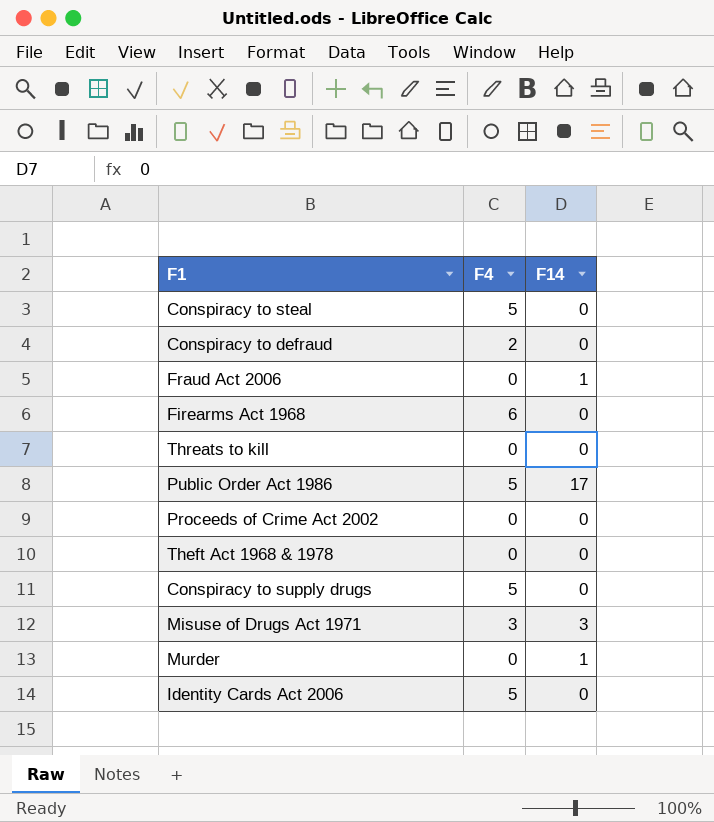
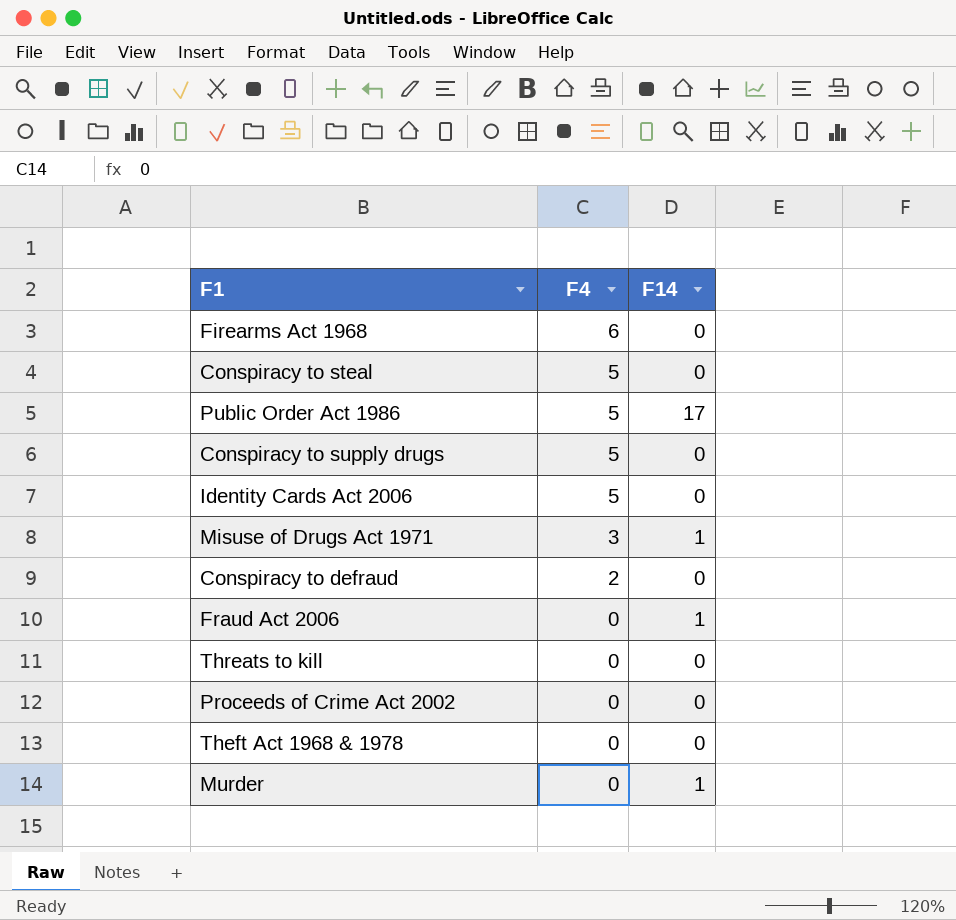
row order: none -> F4 descending
Misuse of Drugs Act 1971 | F14: 3 -> 1

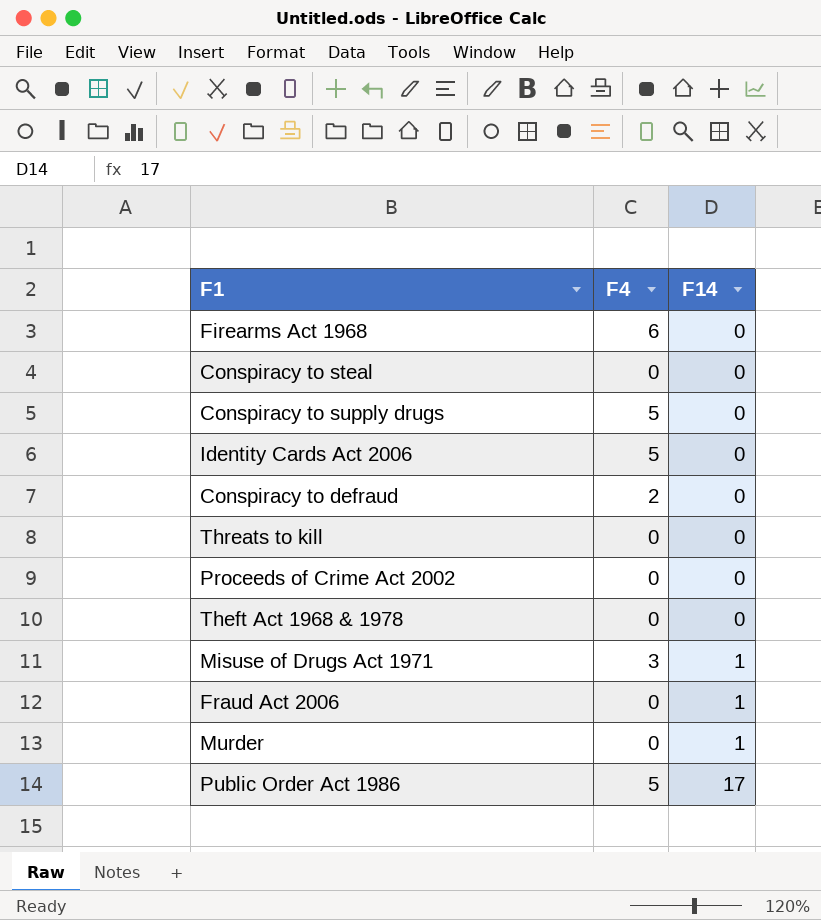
row order: F4 descending -> F14 ascending
Conspiracy to steal | F4: 5 -> 0

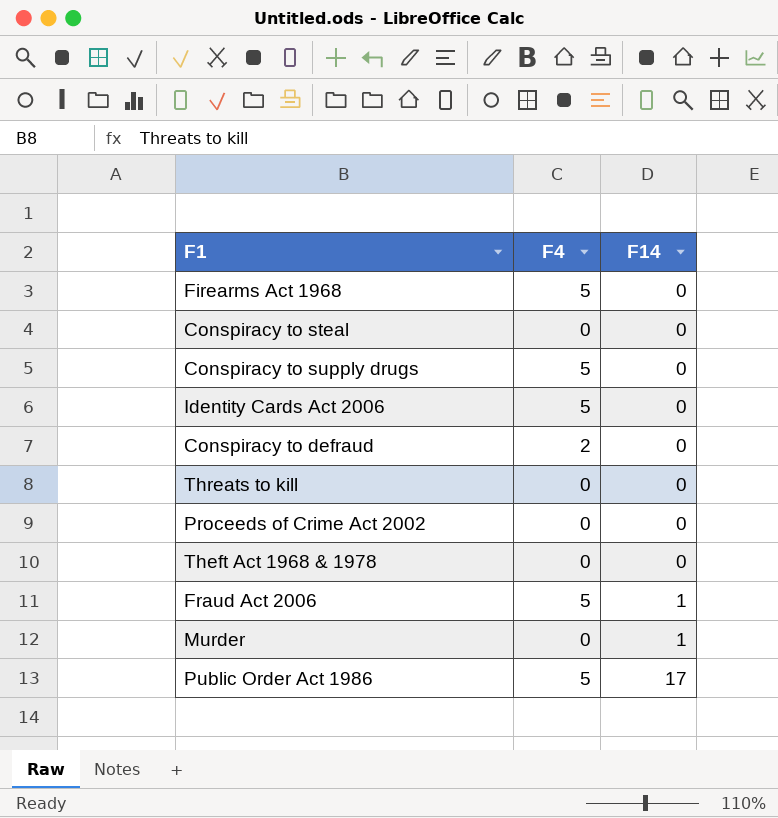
row Misuse of Drugs Act 1971: 3 | 1 -> none
Firearms Act 1968 | F4: 6 -> 5
Fraud Act 2006 | F4: 0 -> 5

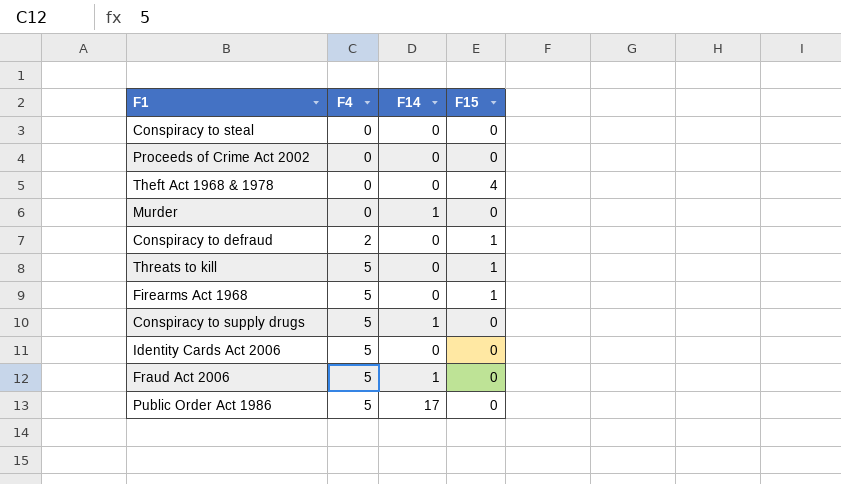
row order: F14 ascending -> F4 ascending
column F15 | position: none -> 4
Threats to kill | F4: 0 -> 5
Conspiracy to supply drugs | F14: 0 -> 1

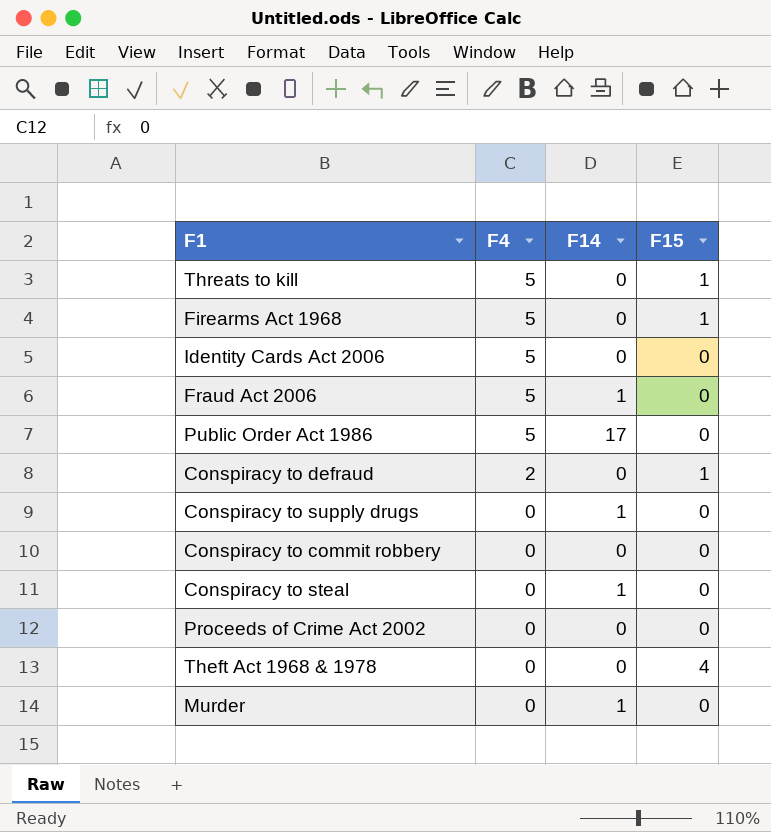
row order: F4 ascending -> F4 descending
Conspiracy to supply drugs | F4: 5 -> 0
row Conspiracy to commit robbery: none -> 0 | 0 | 0
Conspiracy to steal | F14: 0 -> 1

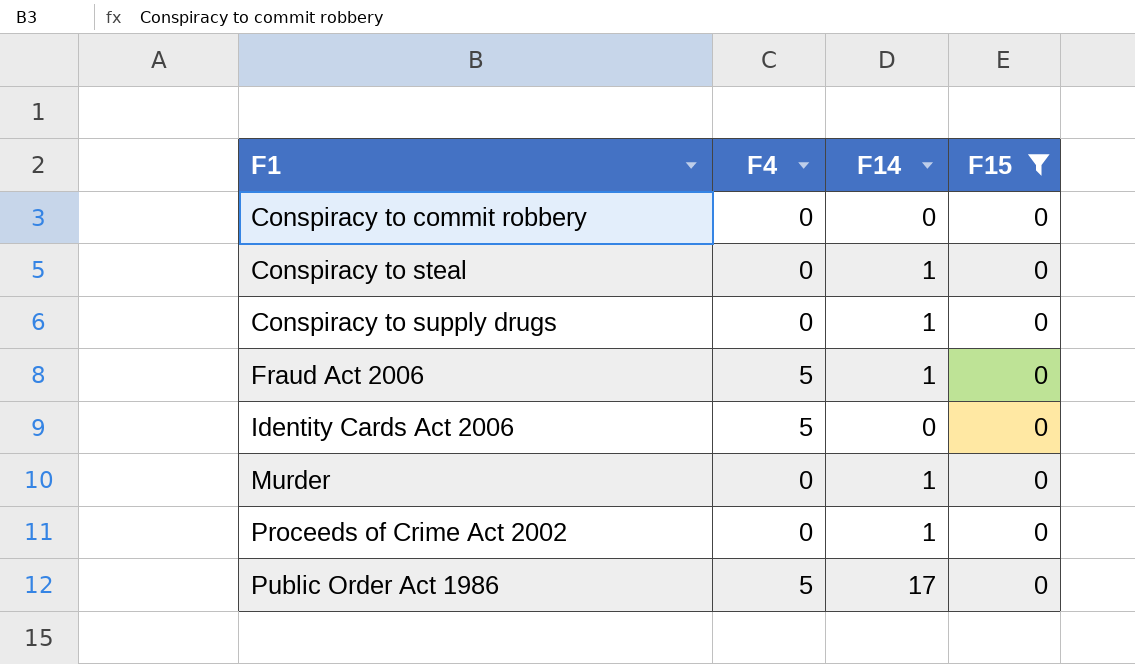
filter: none -> F15 = 0
row order: F4 descending -> F1 ascending
Proceeds of Crime Act 2002 | F14: 0 -> 1

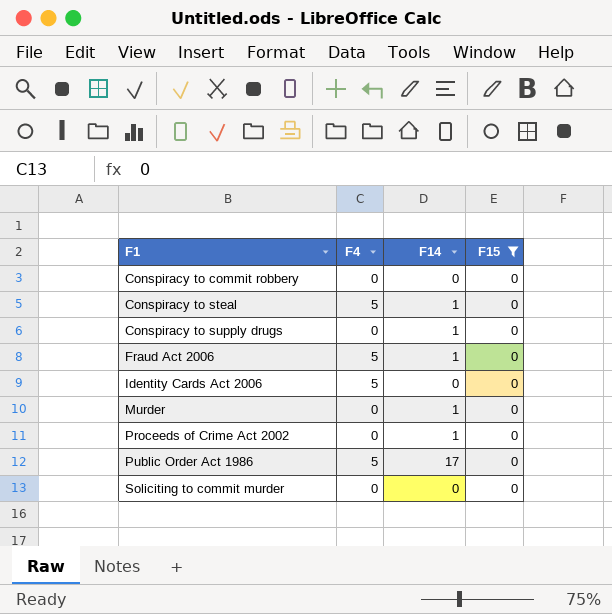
Conspiracy to steal | F4: 0 -> 5
row Soliciting to commit murder: none -> 0 | 0 | 0

